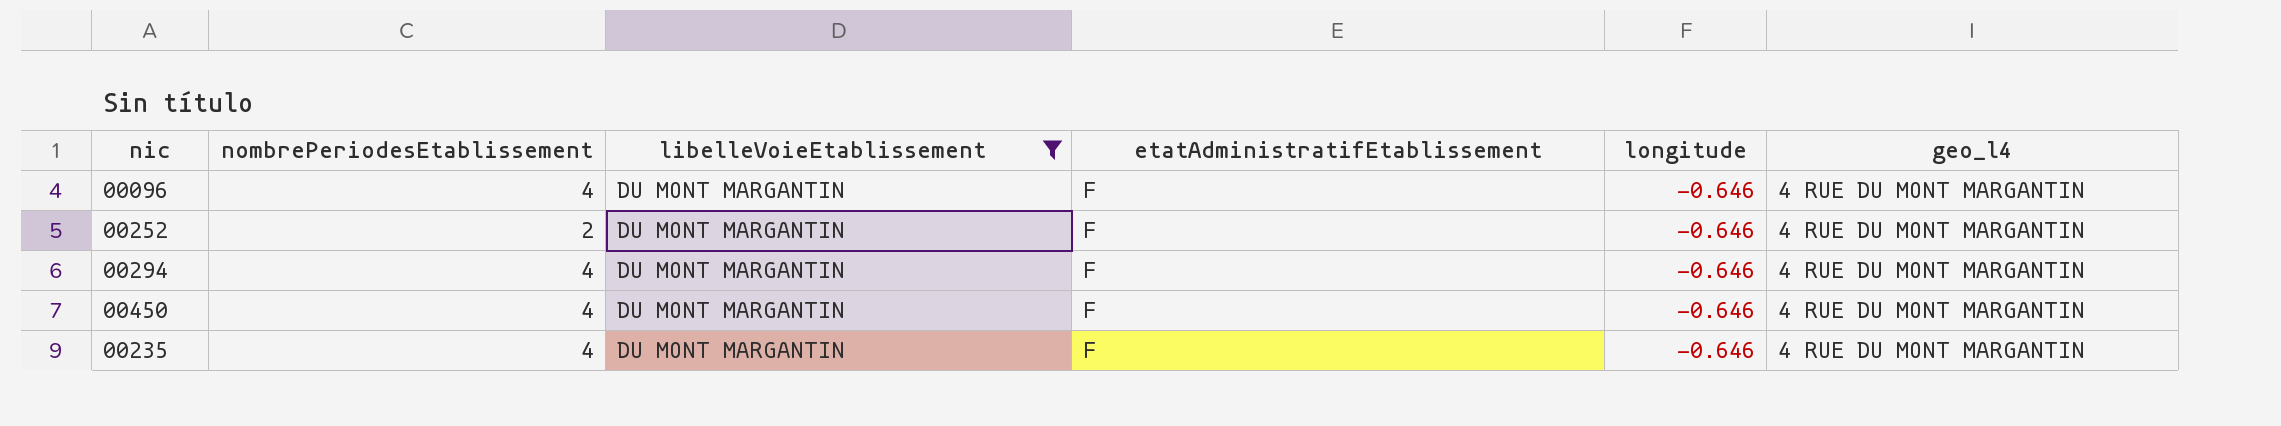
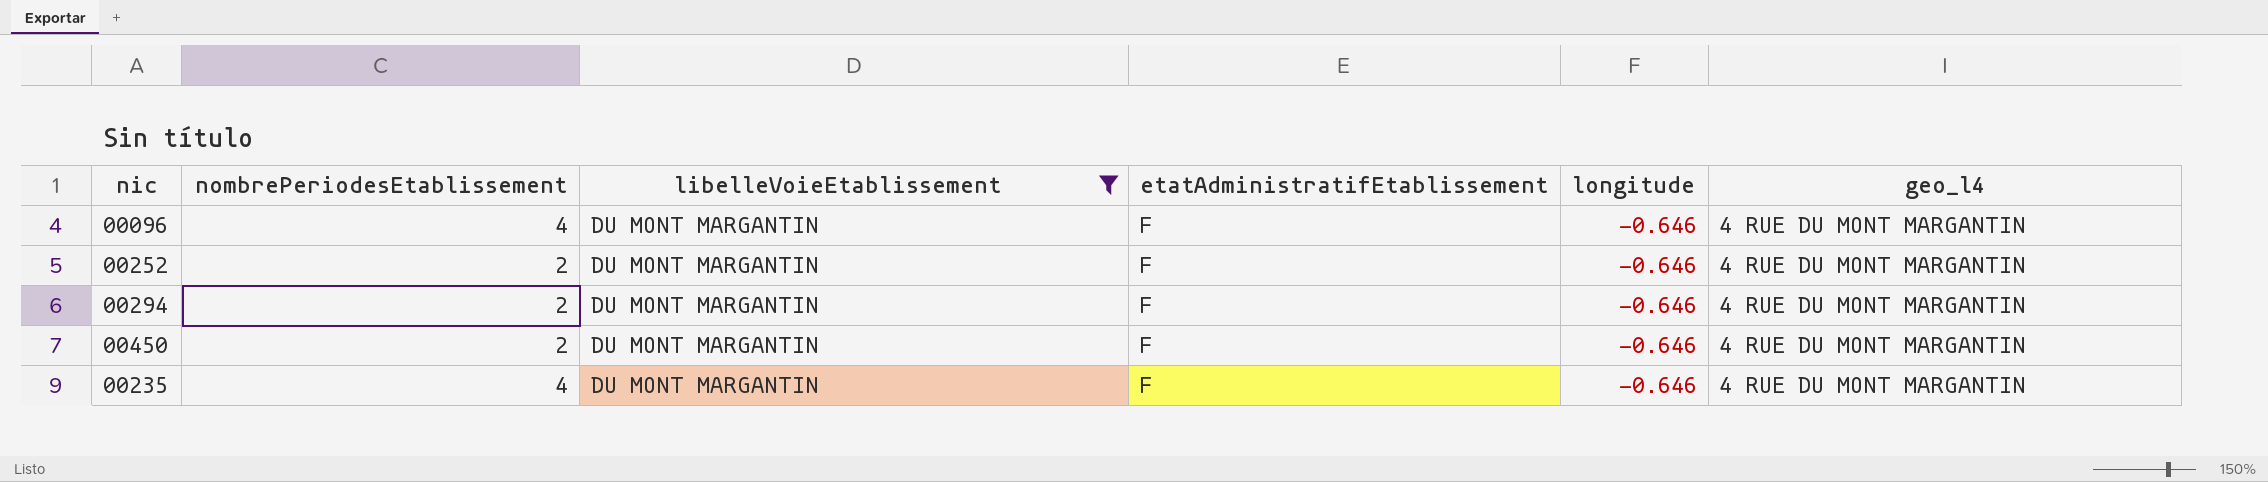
00294 | nombrePeriodesEtablissement: 4 -> 2
00450 | nombrePeriodesEtablissement: 4 -> 2

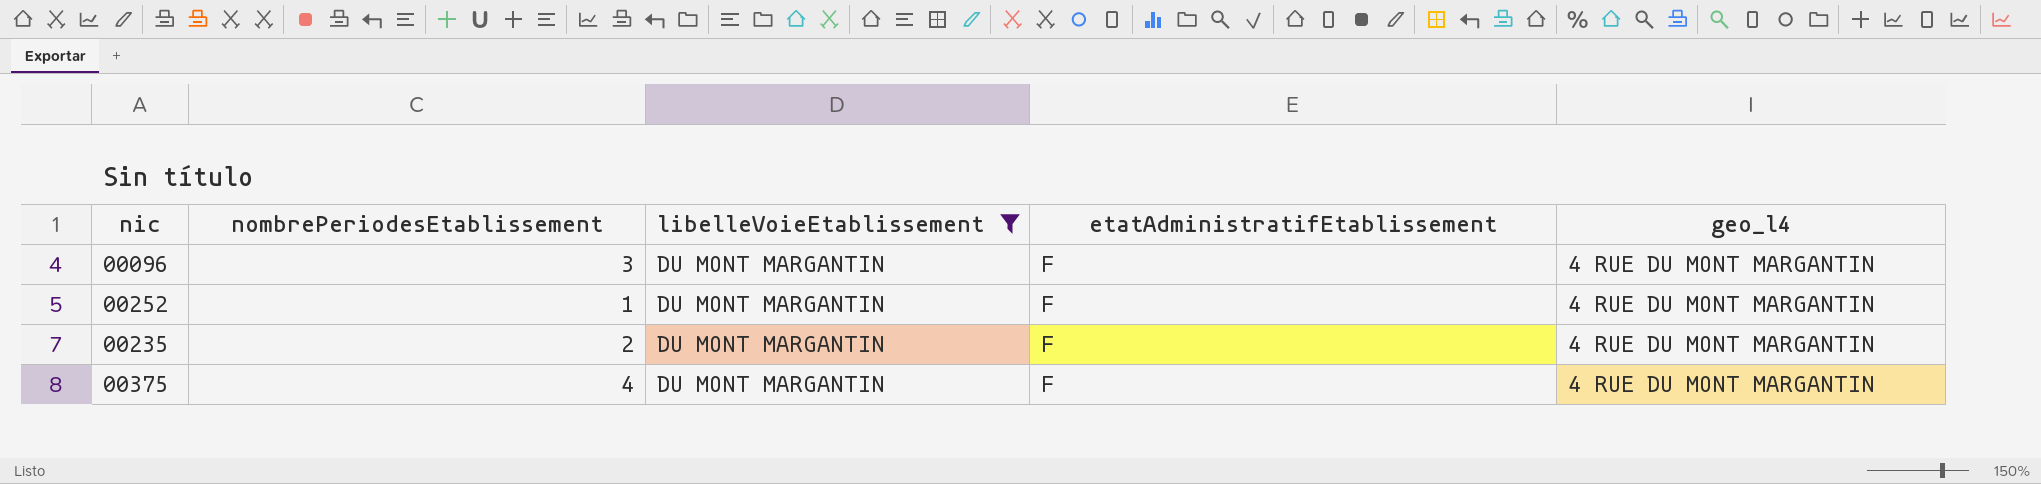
column longitude | position: 5 -> none
row 00294: 2 | DU MONT MARGANTIN | F | -0.646 | 4 RUE DU MONT MARGANTIN -> none
row 00450: 2 | DU MONT MARGANTIN | F | -0.646 | 4 RUE DU MONT MARGANTIN -> none
00096 | nombrePeriodesEtablissement: 4 -> 3
00252 | nombrePeriodesEtablissement: 2 -> 1
00235 | nombrePeriodesEtablissement: 4 -> 2
row 00375: none -> 4 | DU MONT MARGANTIN | F | 4 RUE DU MONT MARGANTIN

